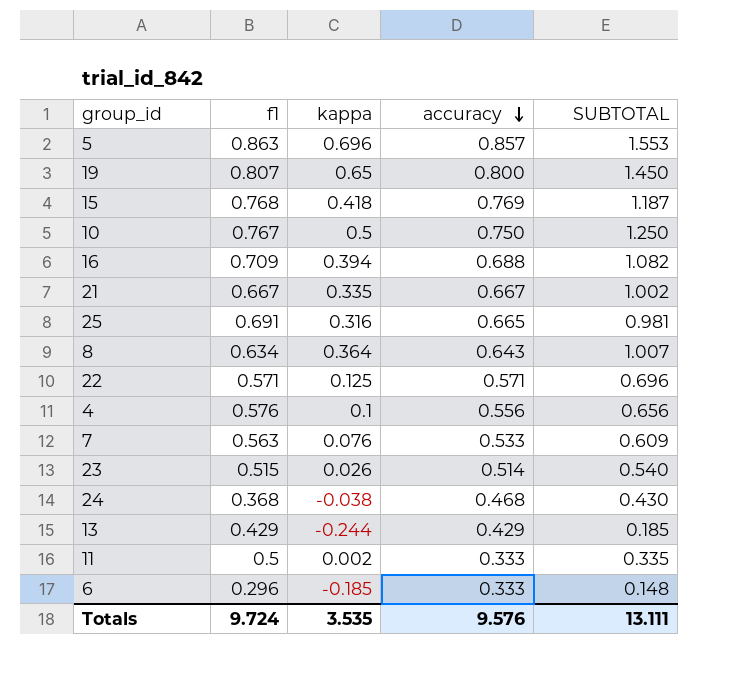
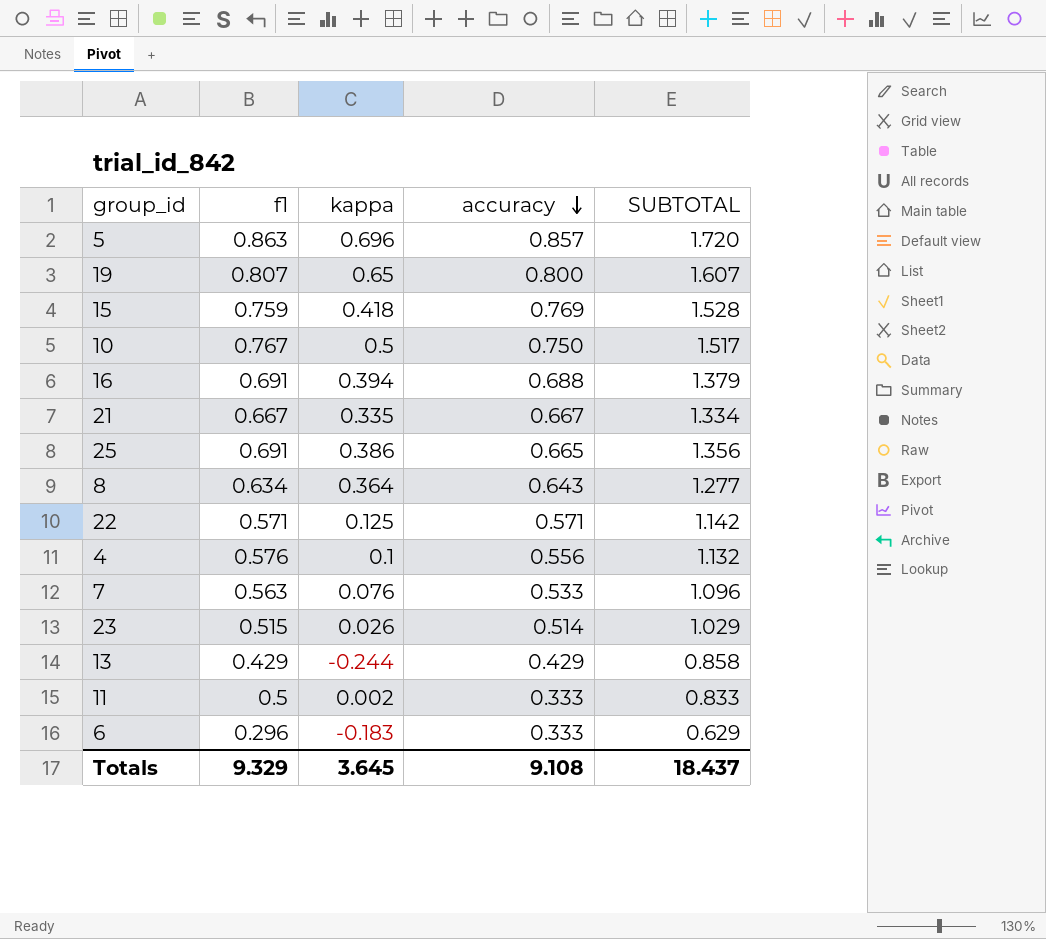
column SUBTOTAL | formula: [kappa] + [accuracy] -> [f1] + [accuracy]
row 24: 0.368 | -0.038 | 0.468 | 0.430 -> none
15 | f1: 0.768 -> 0.759
16 | f1: 0.709 -> 0.691
25 | kappa: 0.316 -> 0.386
6 | kappa: -0.185 -> -0.183
Totals | f1: 9.724 -> 9.329
Totals | kappa: 3.535 -> 3.645
Totals | accuracy: 9.576 -> 9.108
Totals | SUBTOTAL: 13.111 -> 18.437

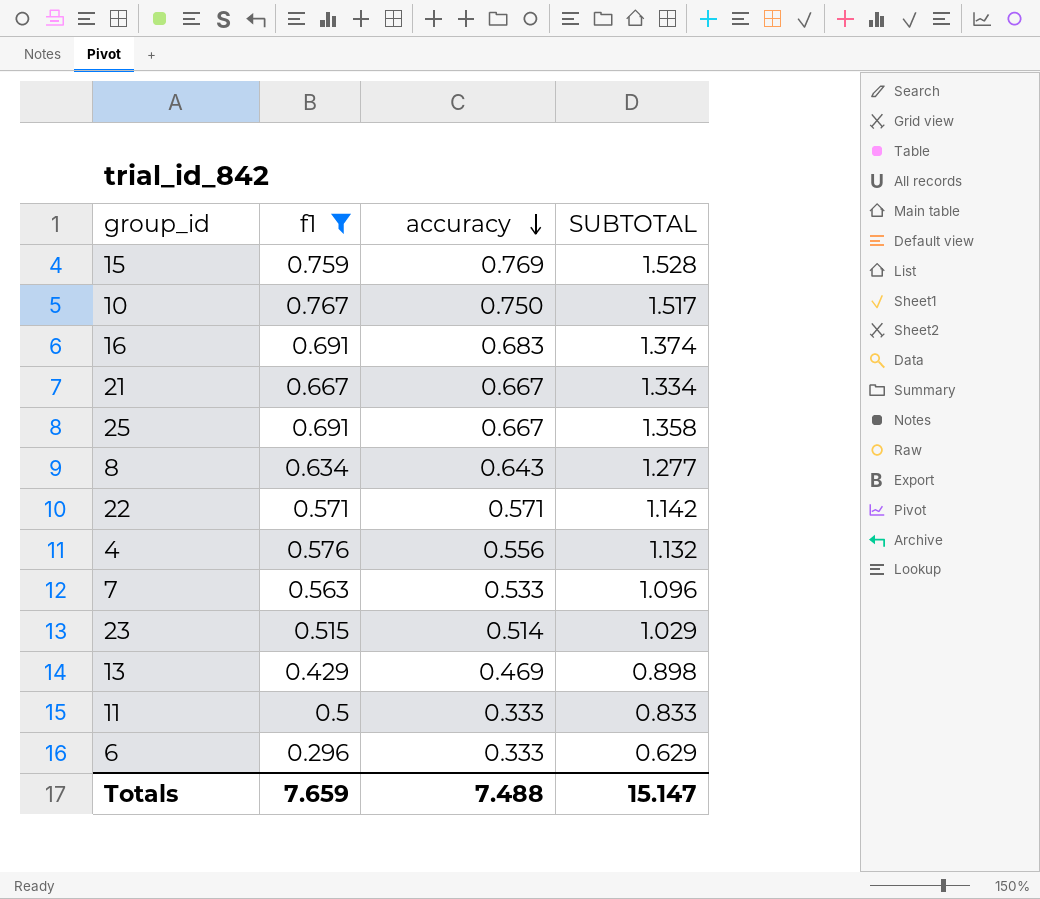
filter: none -> f1 <= 0.767
column kappa | position: 3 -> none
16 | accuracy: 0.688 -> 0.683
16 | SUBTOTAL: 1.379 -> 1.374
25 | accuracy: 0.665 -> 0.667
25 | SUBTOTAL: 1.356 -> 1.358
13 | accuracy: 0.429 -> 0.469
13 | SUBTOTAL: 0.858 -> 0.898
Totals | f1: 9.329 -> 7.659
Totals | accuracy: 9.108 -> 7.488
Totals | SUBTOTAL: 18.437 -> 15.147

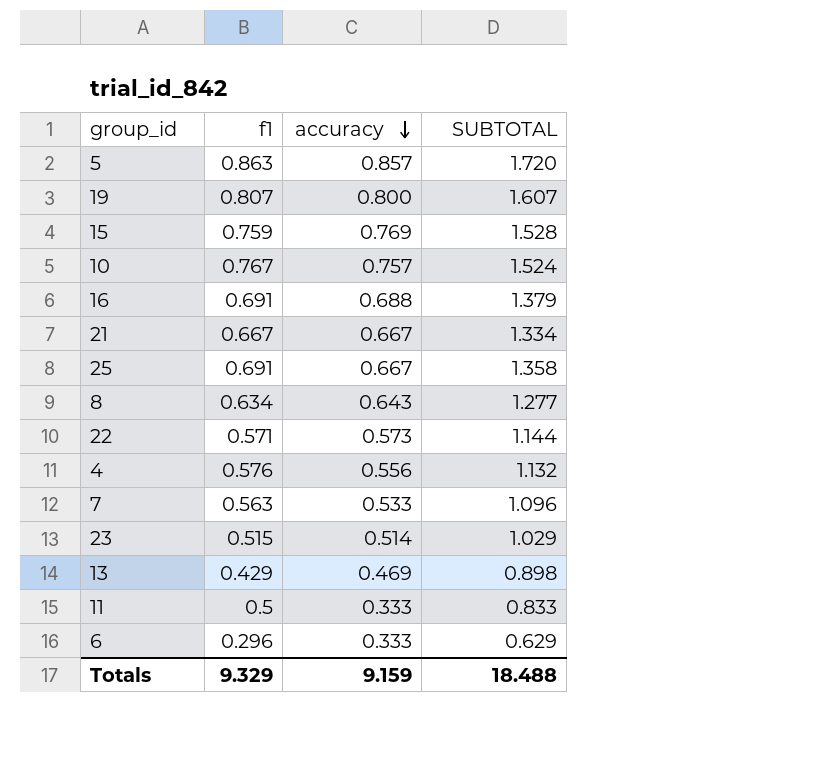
filter: f1 <= 0.767 -> none
10 | accuracy: 0.750 -> 0.757
10 | SUBTOTAL: 1.517 -> 1.524
16 | accuracy: 0.683 -> 0.688
16 | SUBTOTAL: 1.374 -> 1.379
22 | accuracy: 0.571 -> 0.573
22 | SUBTOTAL: 1.142 -> 1.144
Totals | f1: 7.659 -> 9.329
Totals | accuracy: 7.488 -> 9.159
Totals | SUBTOTAL: 15.147 -> 18.488

